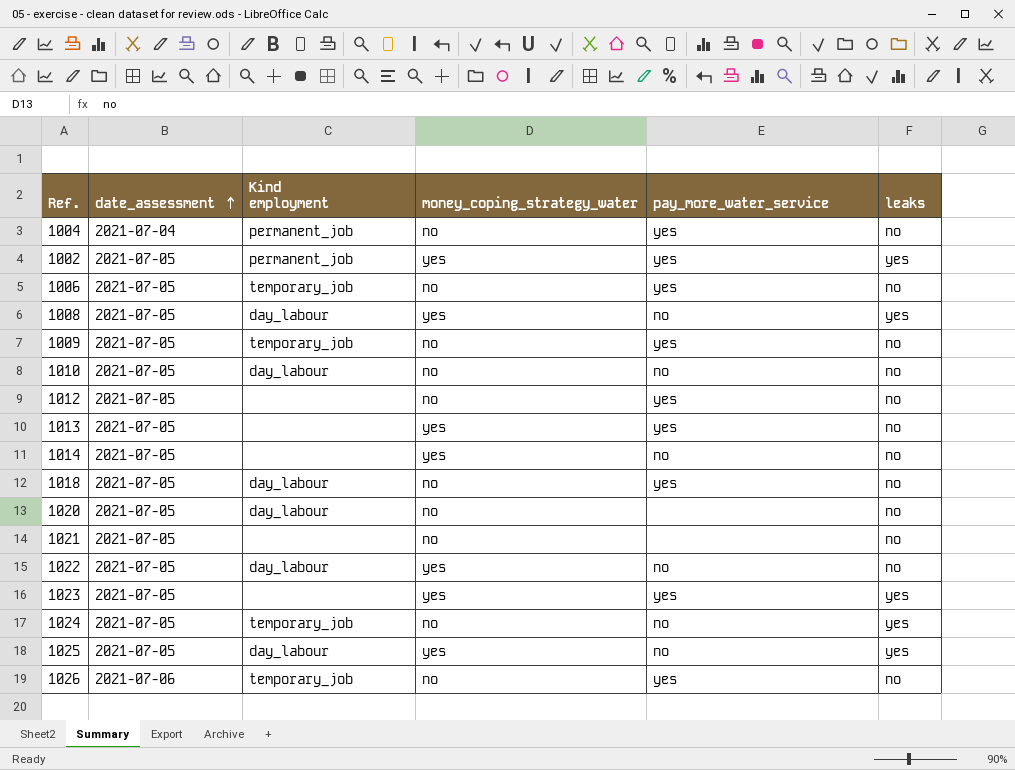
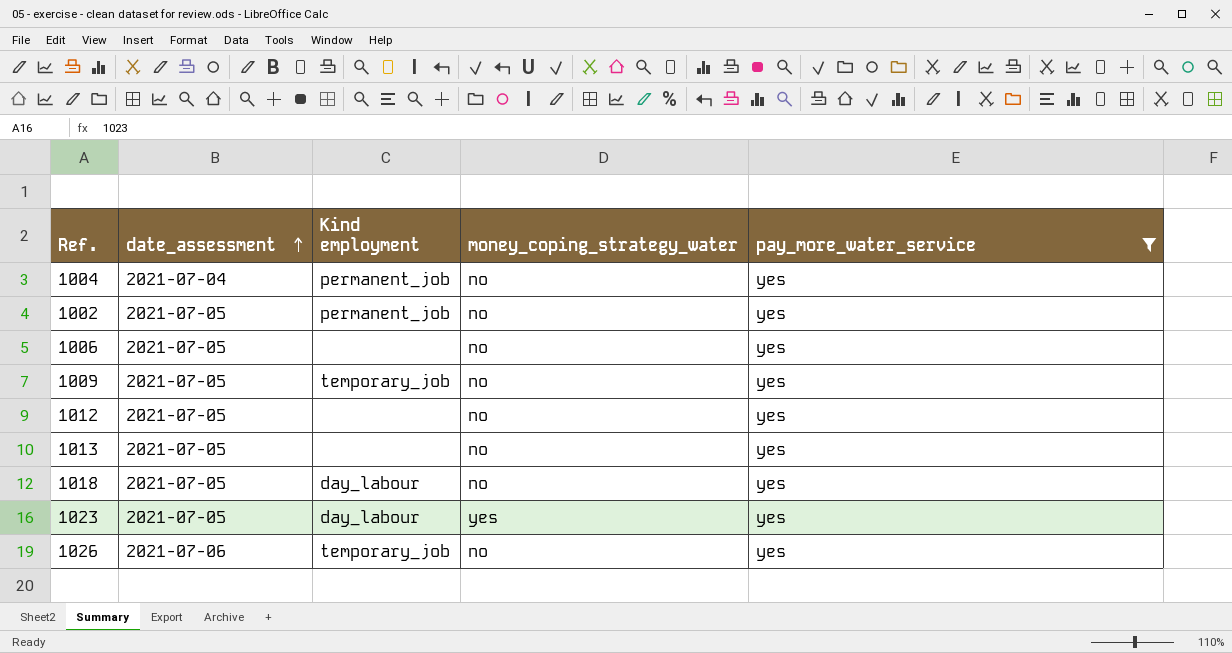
filter: none -> pay_more_water_service = yes
column leaks | position: 6 -> none
1002 | money_coping_strategy_water: yes -> no
1006 | Kind employment: temporary_job -> none
1013 | money_coping_strategy_water: yes -> no
1023 | Kind employment: none -> day_labour

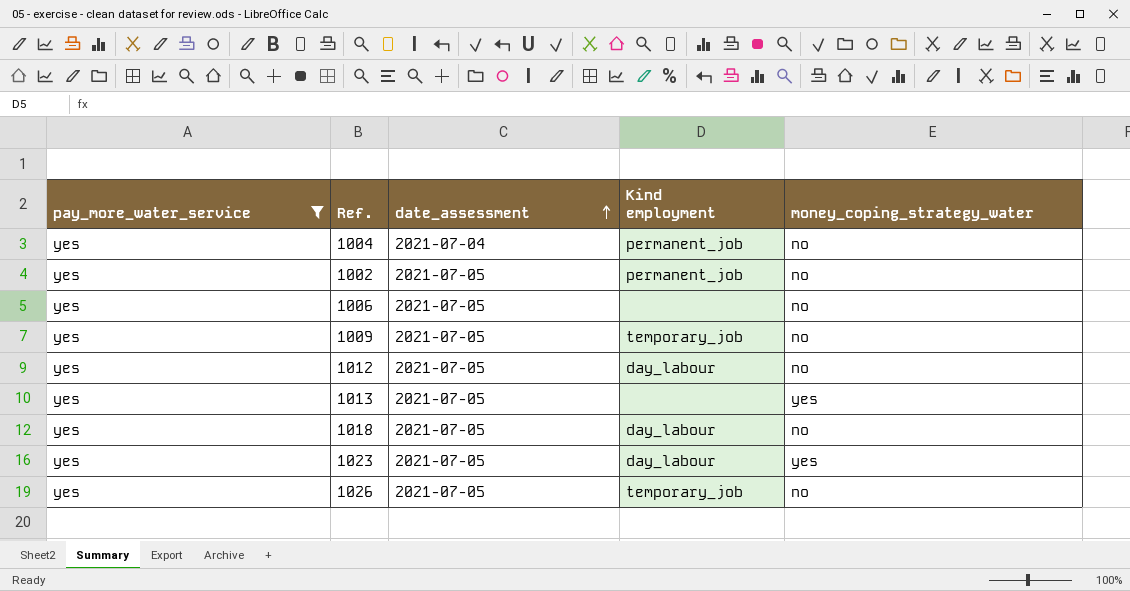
column pay_more_water_service | position: 5 -> 1
1012 | Kind employment: none -> day_labour
1013 | money_coping_strategy_water: no -> yes
1026 | date_assessment: 2021-07-06 -> 2021-07-05

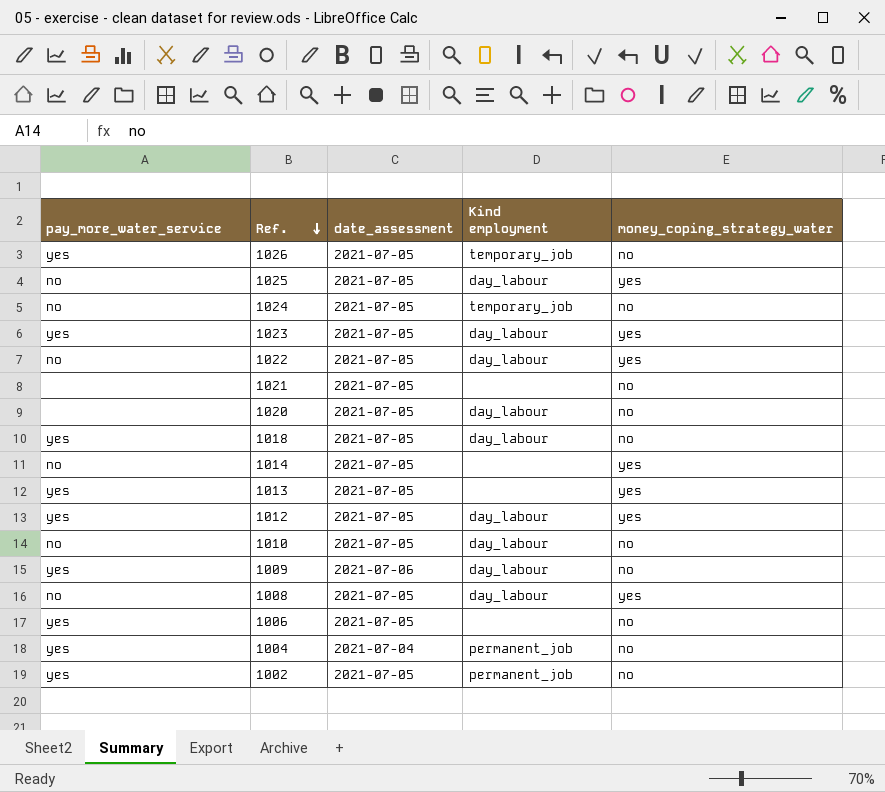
filter: pay_more_water_service = yes -> none
row order: date_assessment ascending -> Ref. descending
1012 | money_coping_strategy_water: no -> yes
1009 | date_assessment: 2021-07-05 -> 2021-07-06
1009 | Kind employment: temporary_job -> day_labour

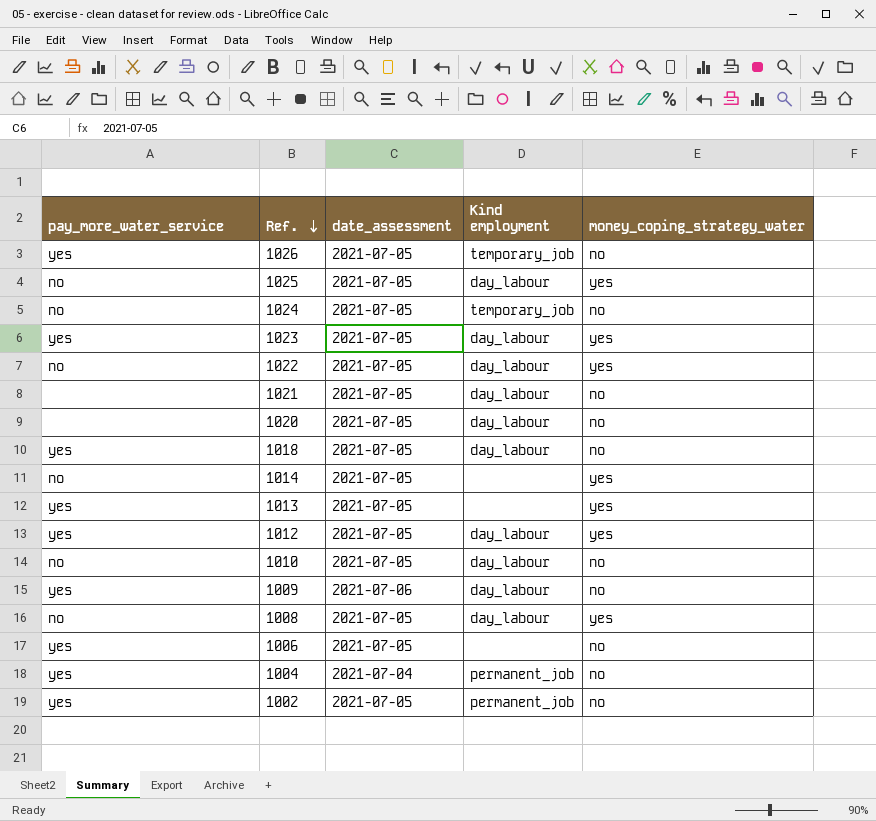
1021 | Kind employment: none -> day_labour

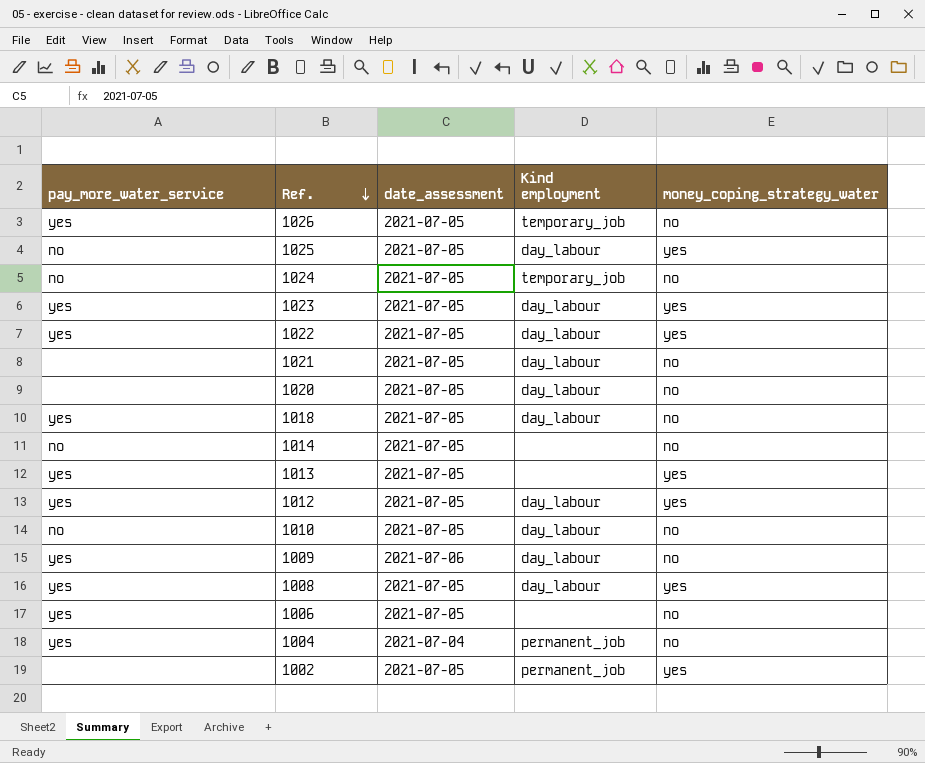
1022 | pay_more_water_service: no -> yes
1014 | money_coping_strategy_water: yes -> no
1008 | pay_more_water_service: no -> yes
1002 | pay_more_water_service: yes -> none
1002 | money_coping_strategy_water: no -> yes

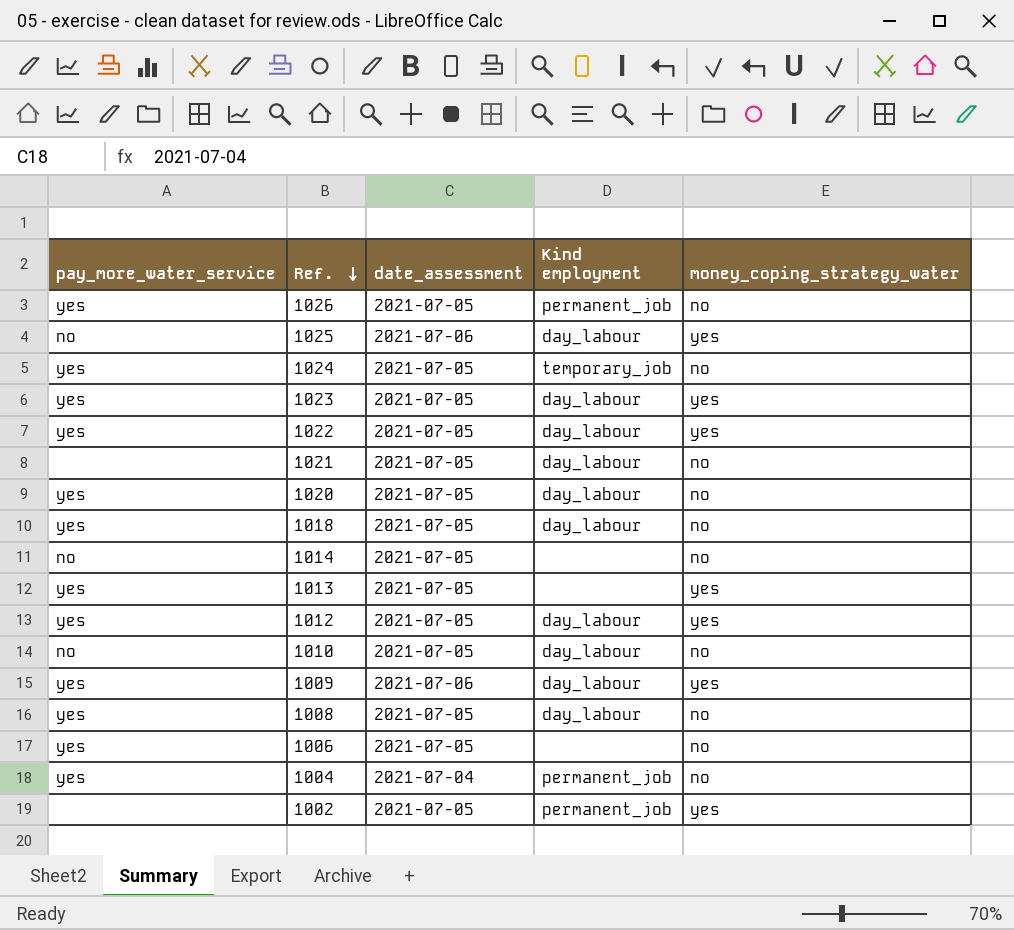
1026 | Kind employment: temporary_job -> permanent_job
1025 | date_assessment: 2021-07-05 -> 2021-07-06
1024 | pay_more_water_service: no -> yes
1020 | pay_more_water_service: none -> yes
1009 | money_coping_strategy_water: no -> yes
1008 | money_coping_strategy_water: yes -> no

